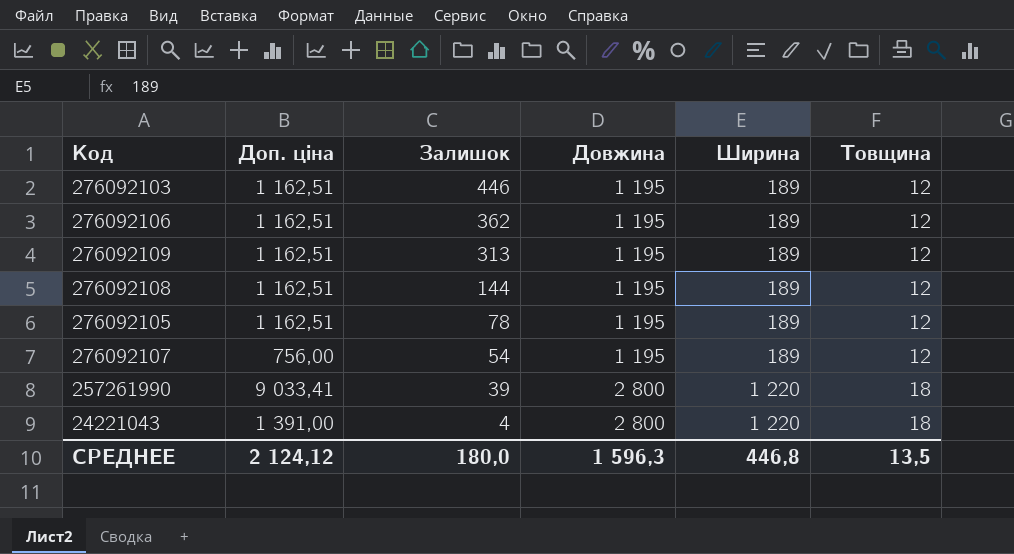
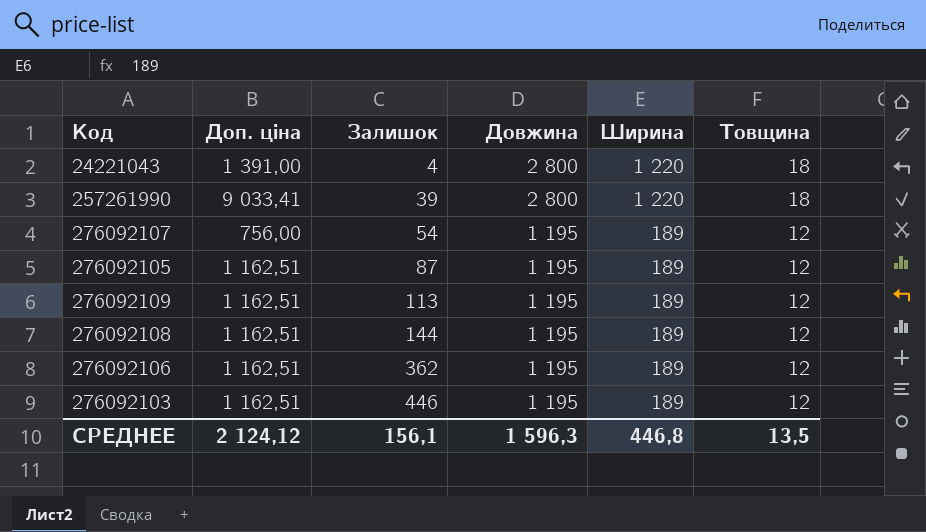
row order: Залишок descending -> Залишок ascending
276092105 | Залишок: 78 -> 87
276092109 | Залишок: 313 -> 113
СРЕДНЕЕ | Залишок: 180,0 -> 156,1

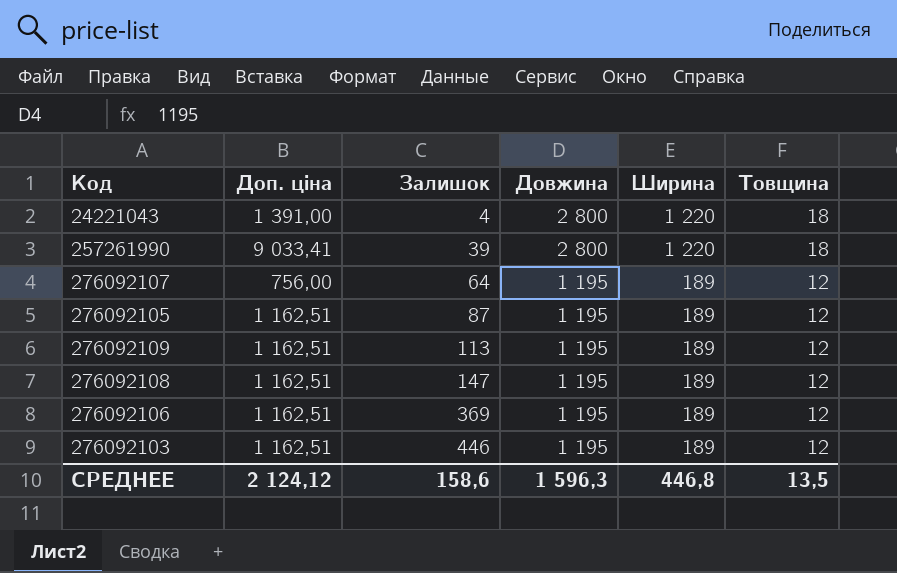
276092107 | Залишок: 54 -> 64
276092108 | Залишок: 144 -> 147
276092106 | Залишок: 362 -> 369
СРЕДНЕЕ | Залишок: 156,1 -> 158,6

